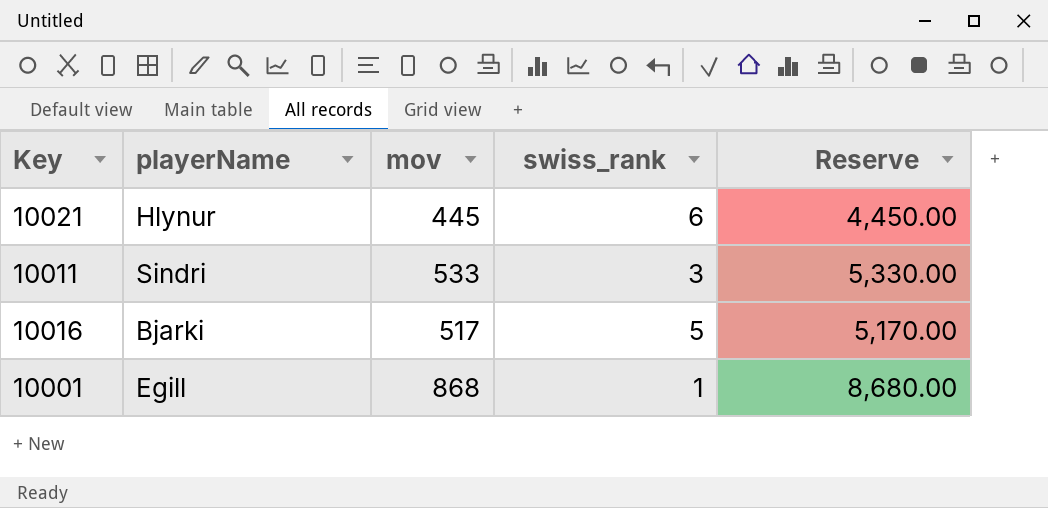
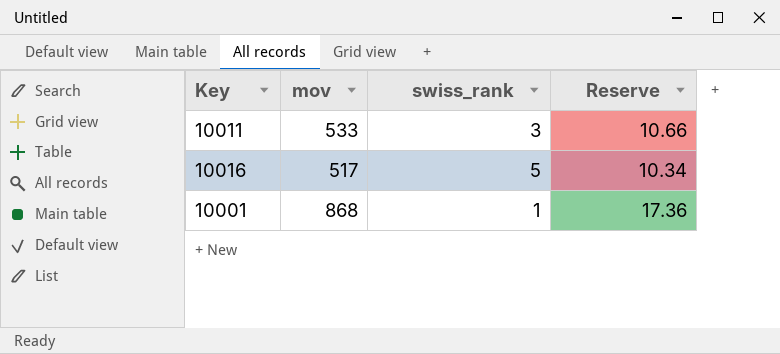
column playerName | position: 2 -> none
column Reserve | formula: [mov] * 10 -> [mov] * 0.02
row 10021: Hlynur | 445 | 6 | 4,450.00 -> none

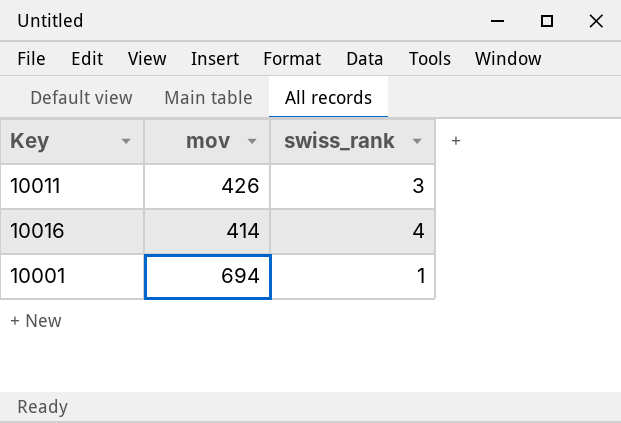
column Reserve | formula: [mov] * 0.02 -> none
10011 | mov: 533 -> 426
10016 | mov: 517 -> 414
10016 | swiss_rank: 5 -> 4
10001 | mov: 868 -> 694

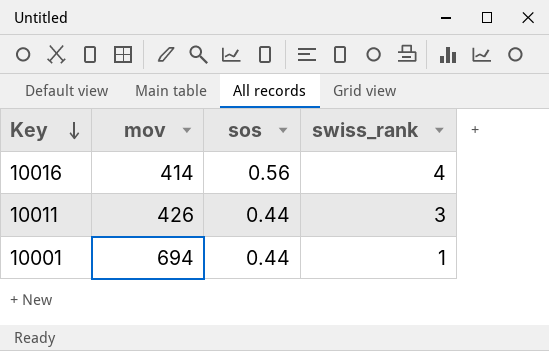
row order: none -> Key descending
column sos | position: none -> 3

